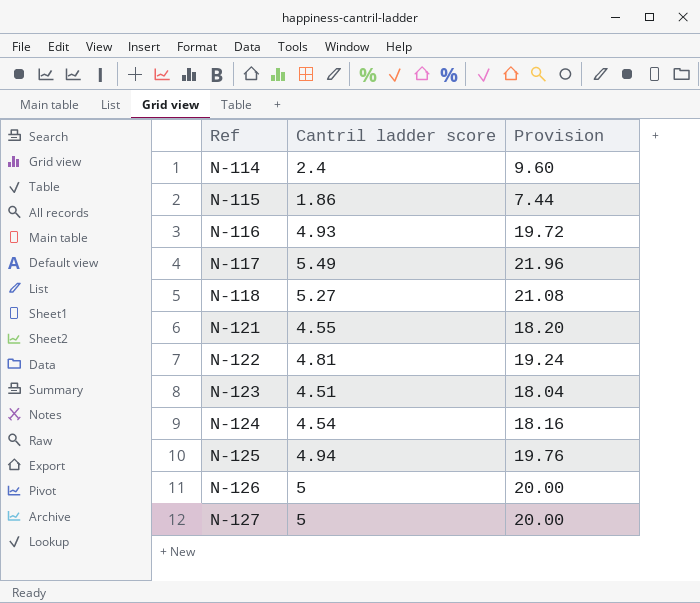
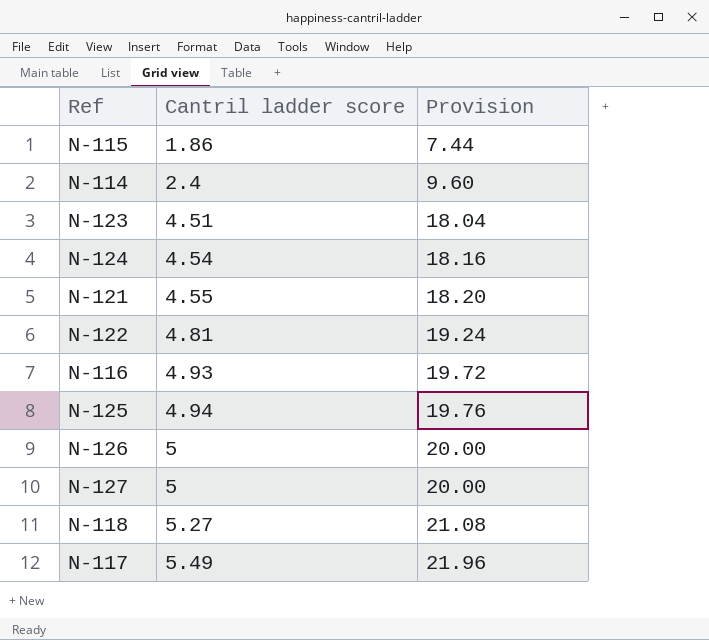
row order: Ref ascending -> Cantril ladder score ascending

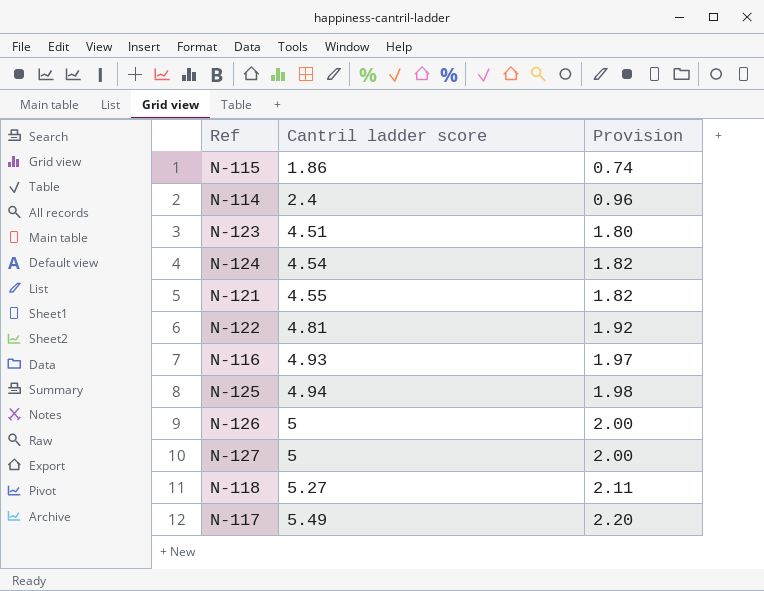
column Provision | formula: [Cantril ladder score] * 4 -> [Cantril ladder score] * 0.4

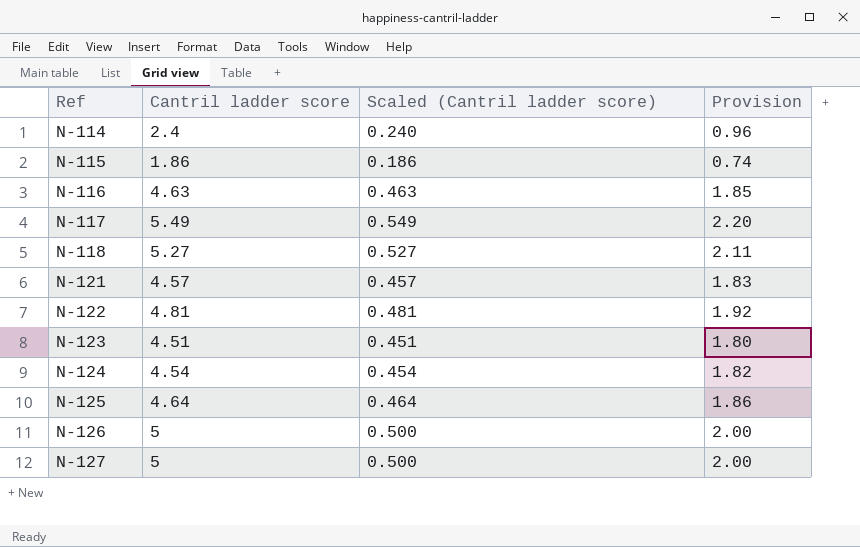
row order: Cantril ladder score ascending -> Ref ascending
column Scaled (Cantril ladder score) | formula: none -> [Cantril ladder score] * 0.1
N-116 | Cantril ladder score: 4.93 -> 4.63
N-116 | Provision: 1.97 -> 1.85
N-121 | Cantril ladder score: 4.55 -> 4.57
N-121 | Provision: 1.82 -> 1.83
N-125 | Cantril ladder score: 4.94 -> 4.64
N-125 | Provision: 1.98 -> 1.86

